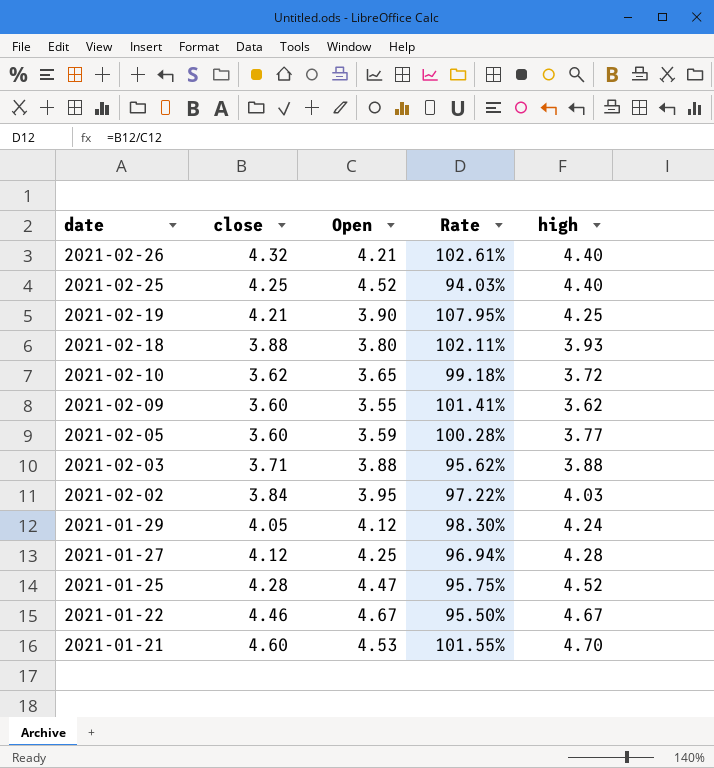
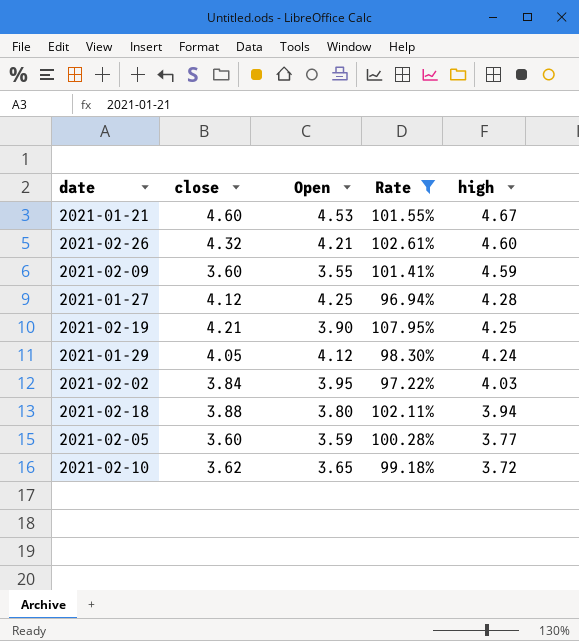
filter: none -> Rate >= 96.94%
row order: date descending -> high descending
2021-01-21 | high: 4.70 -> 4.67
2021-02-26 | high: 4.40 -> 4.60
2021-02-09 | high: 3.62 -> 4.59
2021-02-18 | high: 3.93 -> 3.94

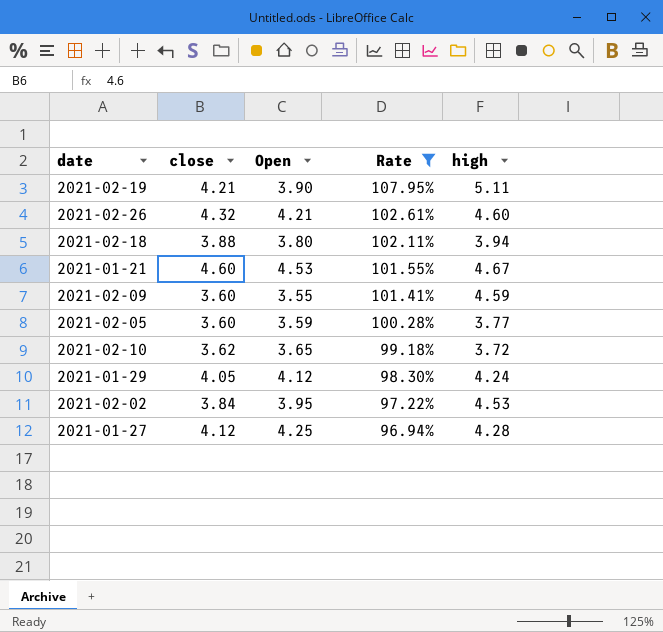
row order: high descending -> Rate descending
2021-02-19 | high: 4.25 -> 5.11
2021-02-02 | high: 4.03 -> 4.53

